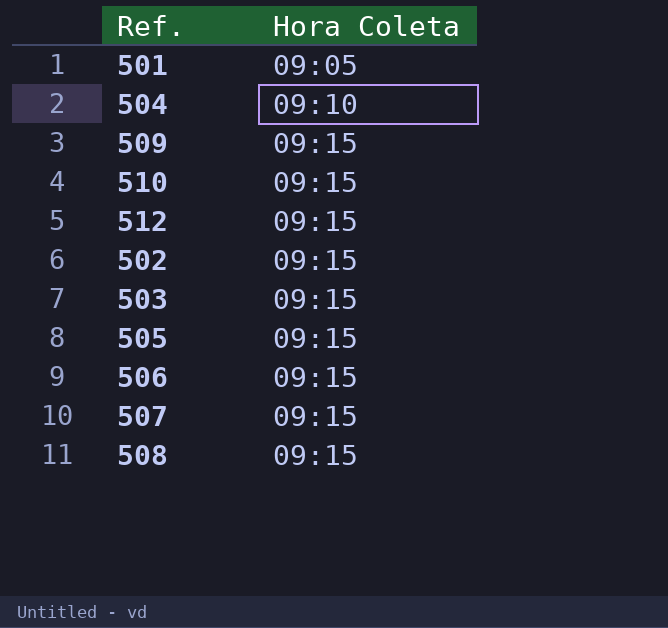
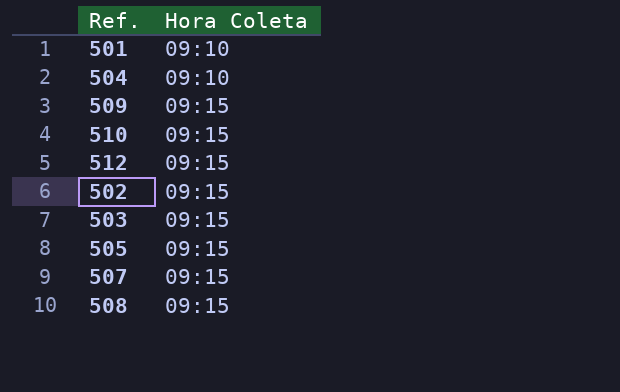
row 506: 09:15 -> none
501 | Hora Coleta: 09:05 -> 09:10

